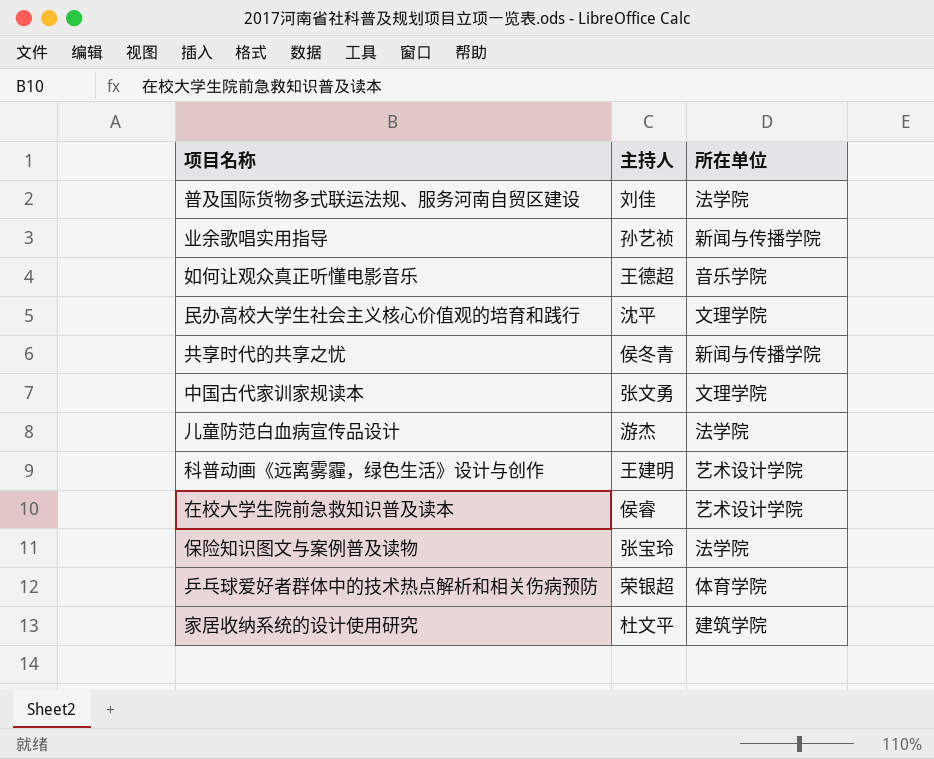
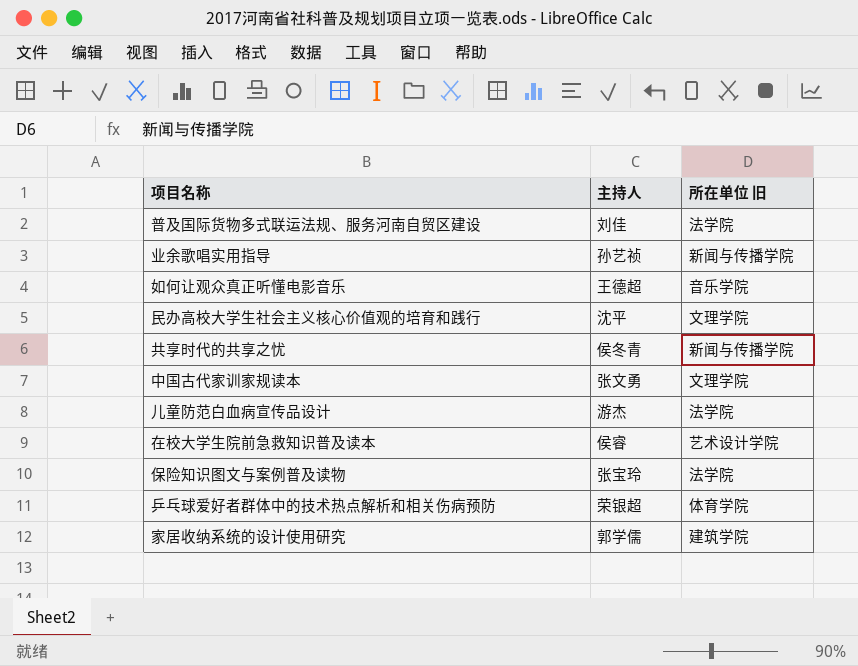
column name: 所在单位 -> 所在单位 旧
row 科普动画《远离雾霾，绿色生活》设计与创作: 王建明 | 艺术设计学院 -> none
家居收纳系统的设计使用研究 | 主持人: 杜文平 -> 郭学儒

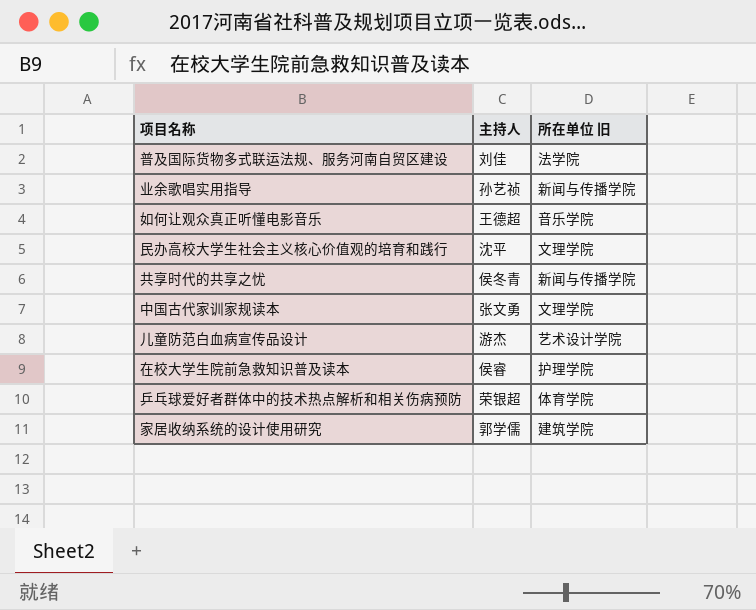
row 保险知识图文与案例普及读物: 张宝玲 | 法学院 -> none
儿童防范白血病宣传品设计 | 所在单位 旧: 法学院 -> 艺术设计学院
在校大学生院前急救知识普及读本 | 所在单位 旧: 艺术设计学院 -> 护理学院

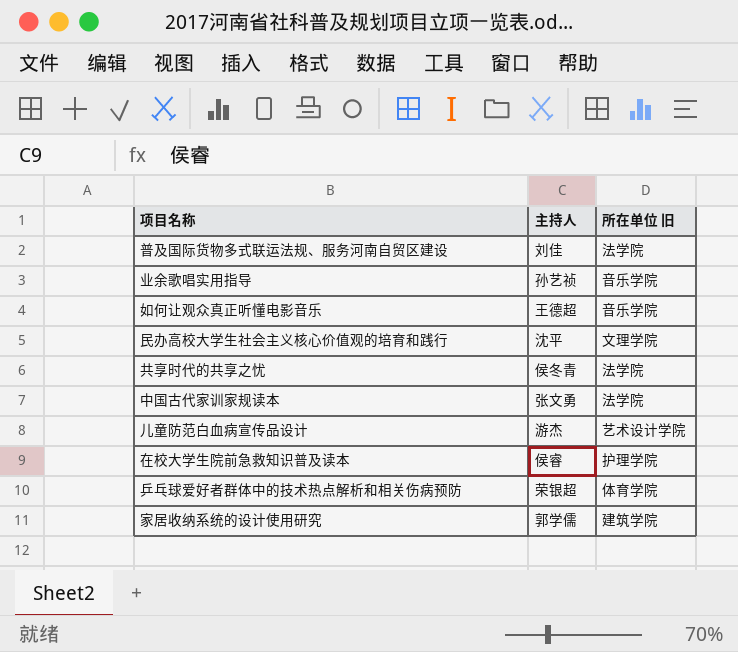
业余歌唱实用指导 | 所在单位 旧: 新闻与传播学院 -> 音乐学院
共享时代的共享之忧 | 所在单位 旧: 新闻与传播学院 -> 法学院
中国古代家训家规读本 | 所在单位 旧: 文理学院 -> 法学院

